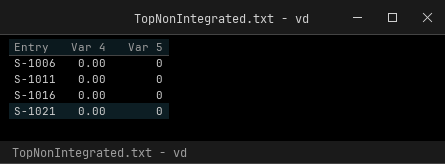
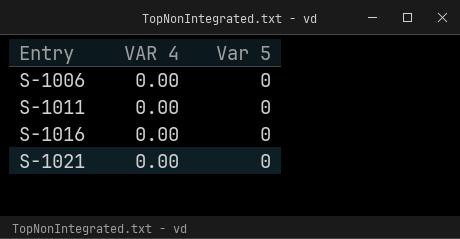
column name: Var 4 -> VAR 4

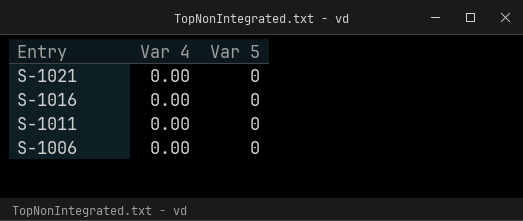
row order: Entry ascending -> Entry descending
column name: VAR 4 -> Var 4

